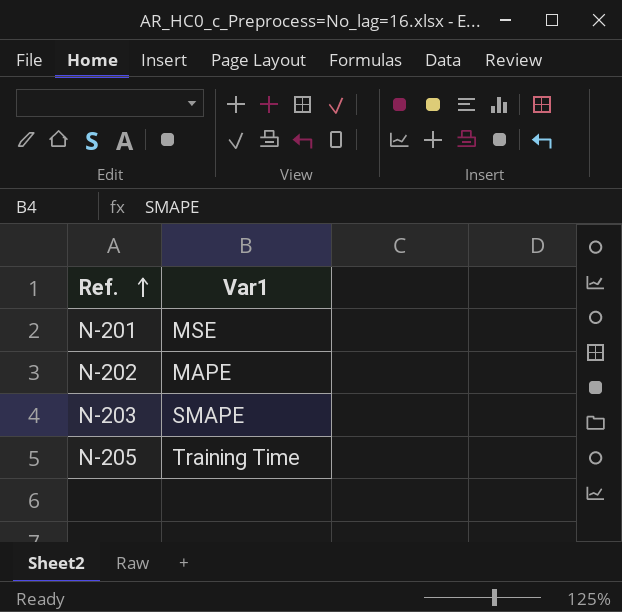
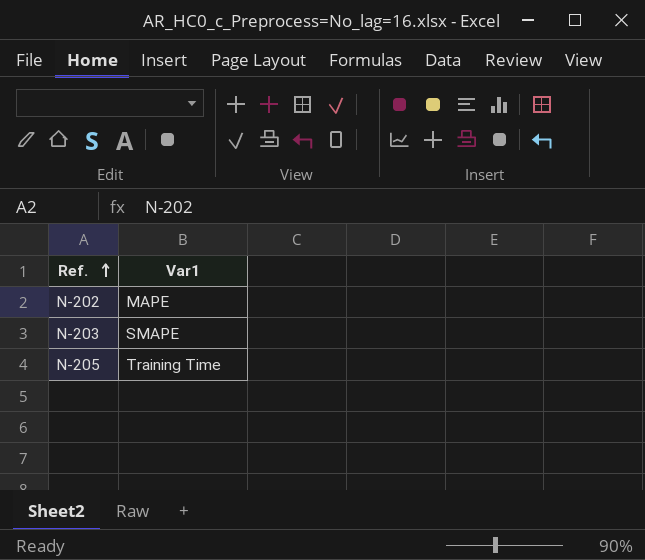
row N-201: MSE -> none

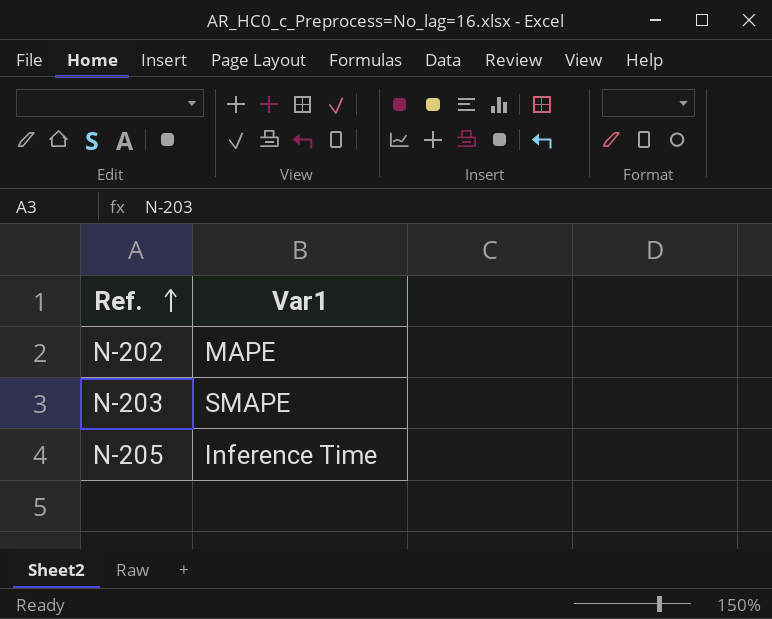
N-205 | Var1: Training Time -> Inference Time

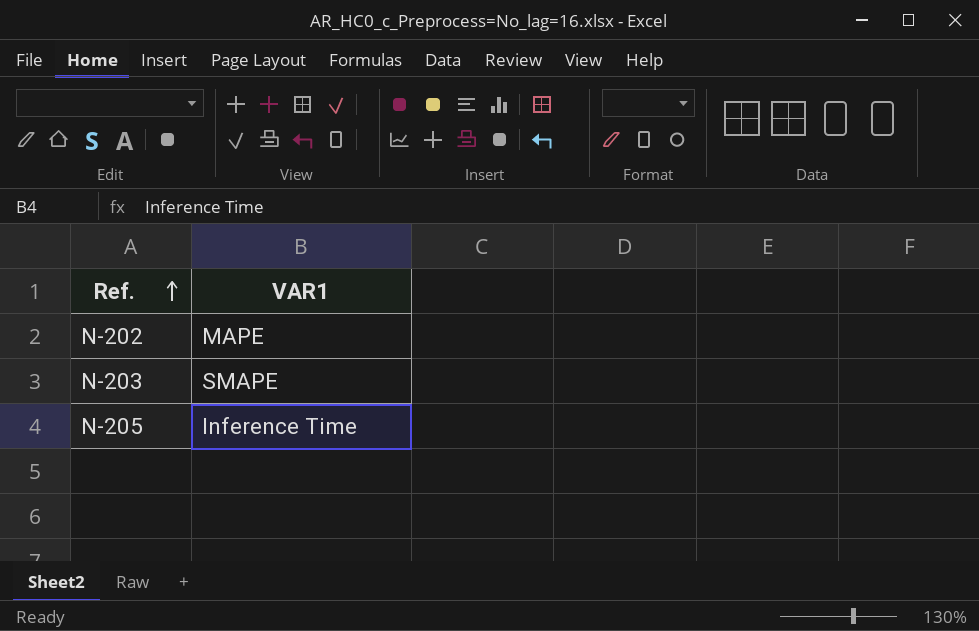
column name: Var1 -> VAR1

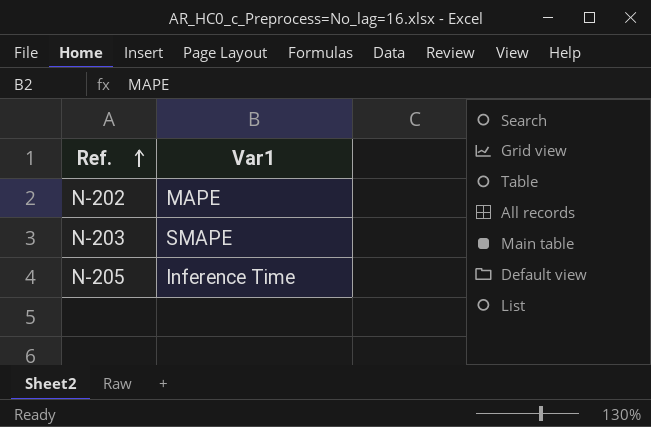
column name: VAR1 -> Var1

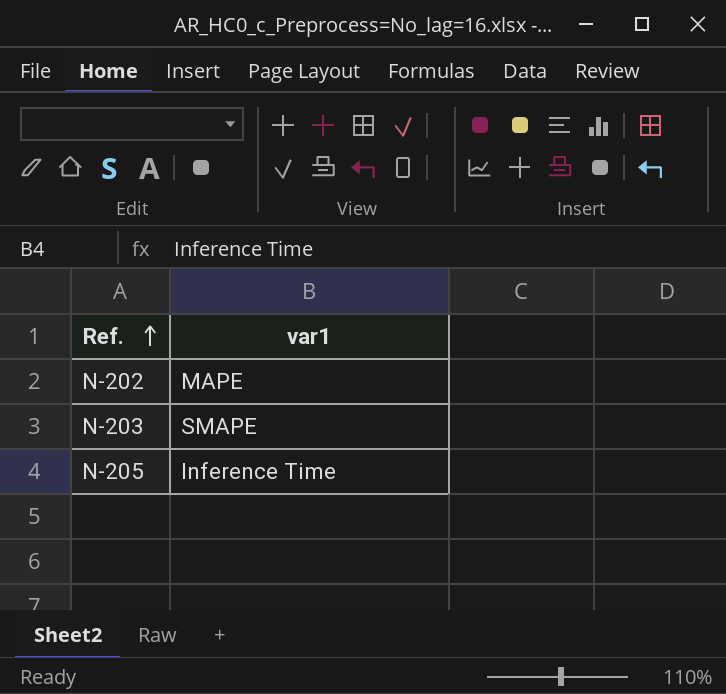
column name: Var1 -> var1

